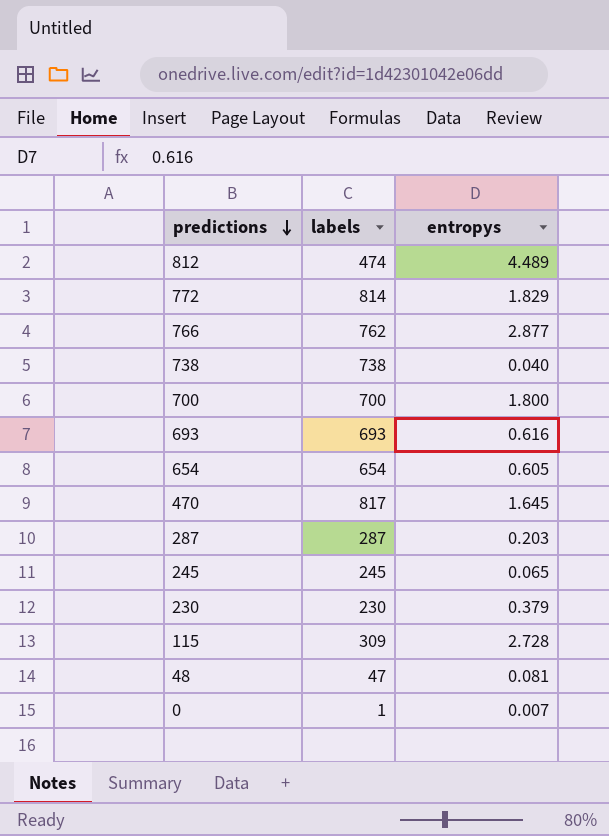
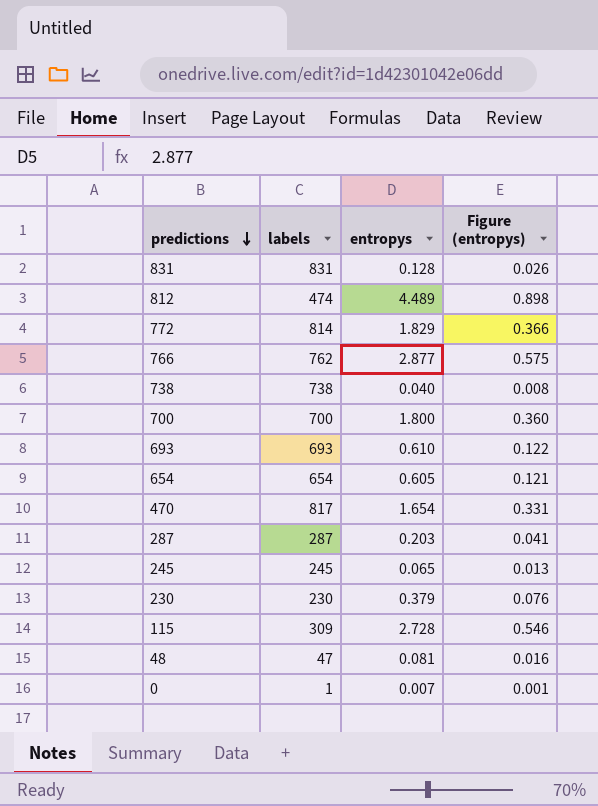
column Figure (entropys) | formula: none -> [entropys] * 0.2
row 831: none -> 831 | 0.128 | 0.026
693 | entropys: 0.616 -> 0.610
470 | entropys: 1.645 -> 1.654

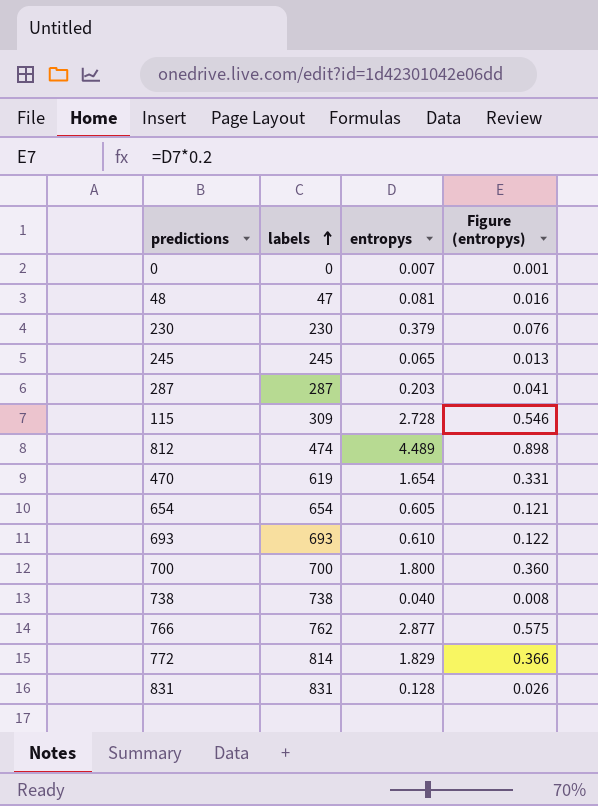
row order: predictions descending -> labels ascending
0 | labels: 1 -> 0
470 | labels: 817 -> 619

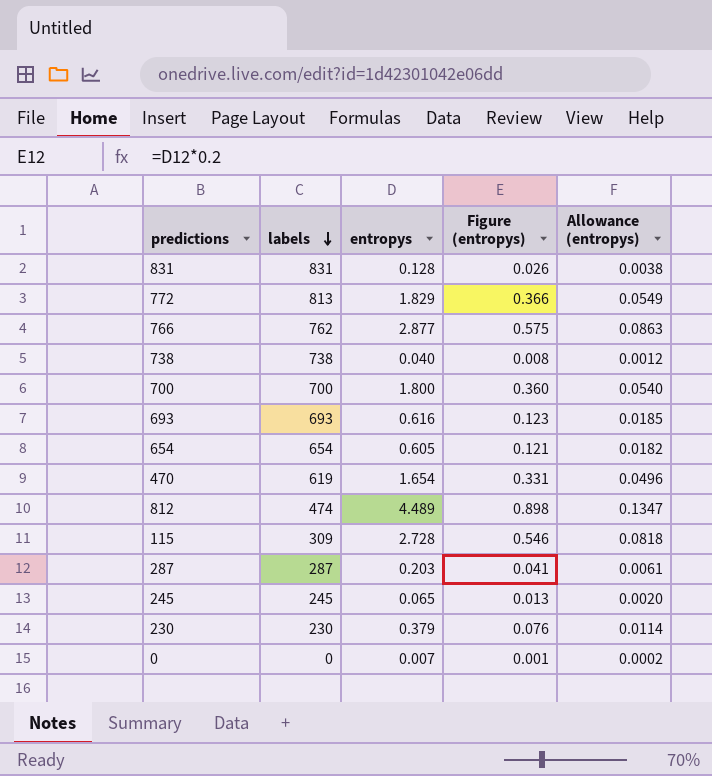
row order: labels ascending -> labels descending
column Allowance (entropys) | formula: none -> [entropys] * 0.03
row 48: 47 | 0.081 | 0.016 -> none
772 | labels: 814 -> 813
693 | entropys: 0.610 -> 0.616
693 | Figure (entropys): 0.122 -> 0.123

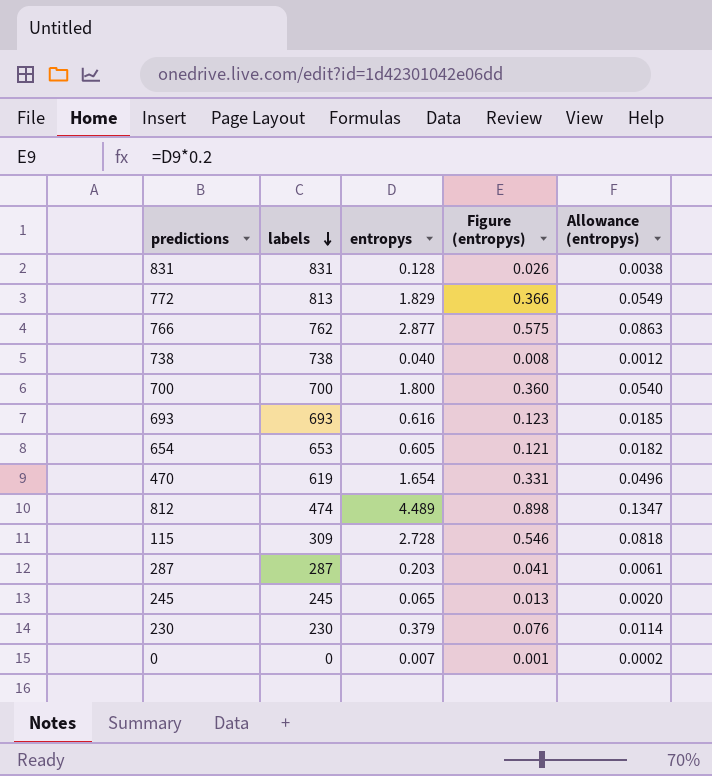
654 | labels: 654 -> 653

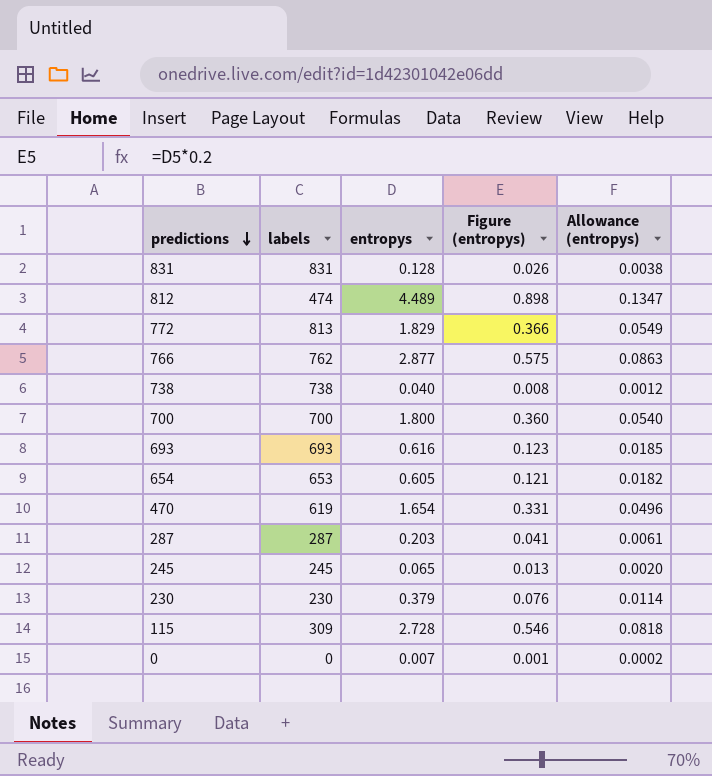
row order: labels descending -> predictions descending

